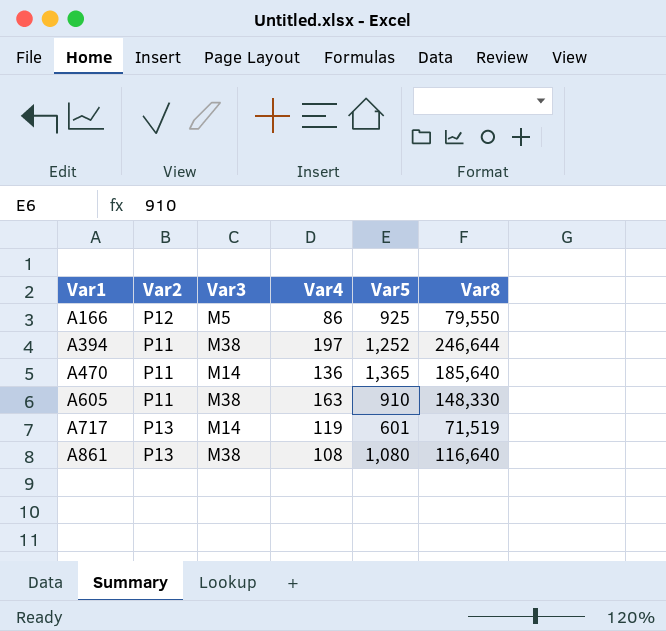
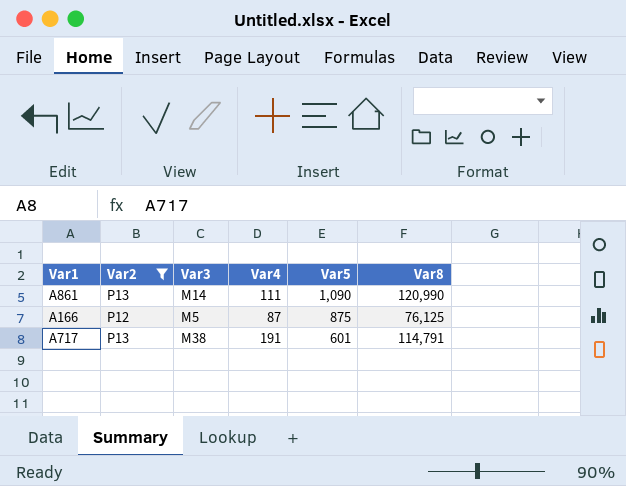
filter: none -> Var2 != P11
row order: Var1 ascending -> Var5 descending
A861 | Var3: M38 -> M14
A861 | Var4: 108 -> 111
A861 | Var5: 1,080 -> 1,090
A861 | Var8: 116,640 -> 120,990
A166 | Var4: 86 -> 87
A166 | Var5: 925 -> 875
A166 | Var8: 79,550 -> 76,125
A717 | Var3: M14 -> M38
A717 | Var4: 119 -> 191
A717 | Var8: 71,519 -> 114,791

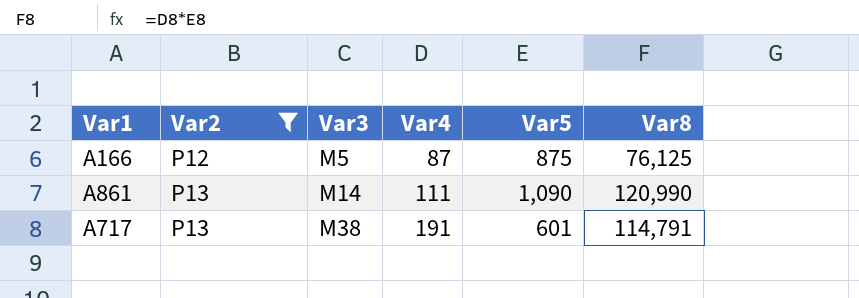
row order: Var5 descending -> Var2 ascending

